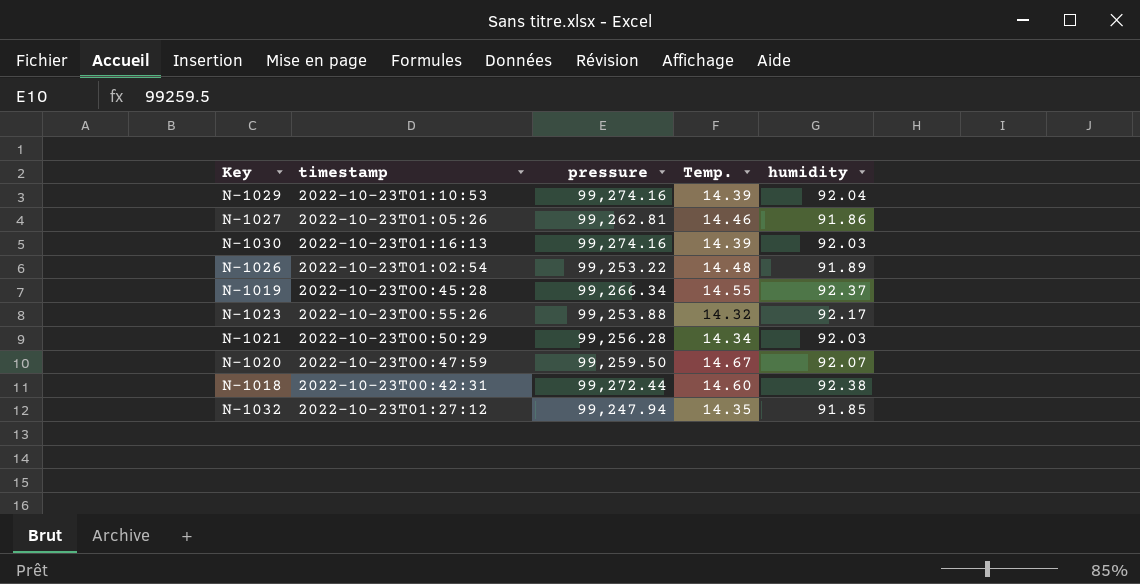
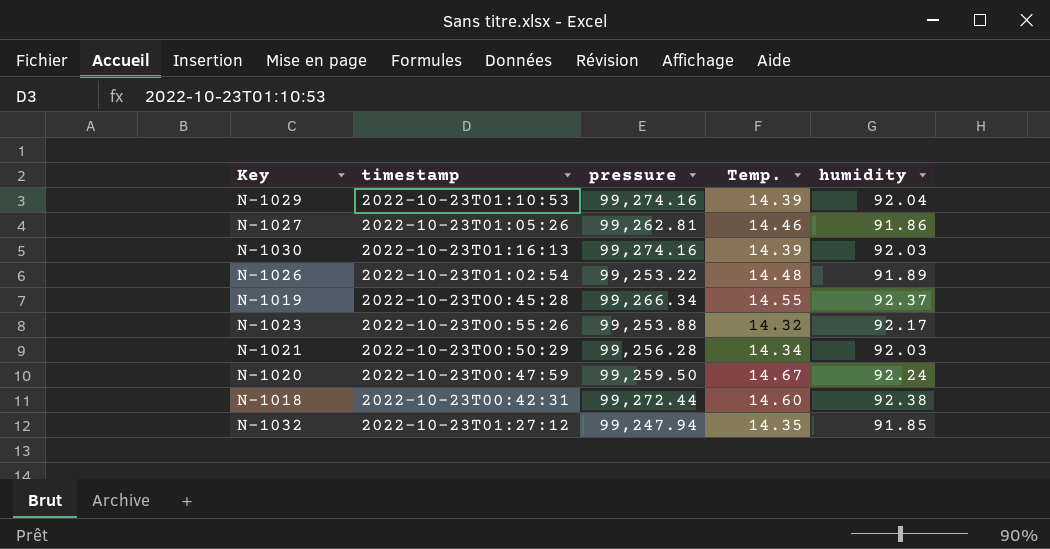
N-1020 | humidity: 92.07 -> 92.24

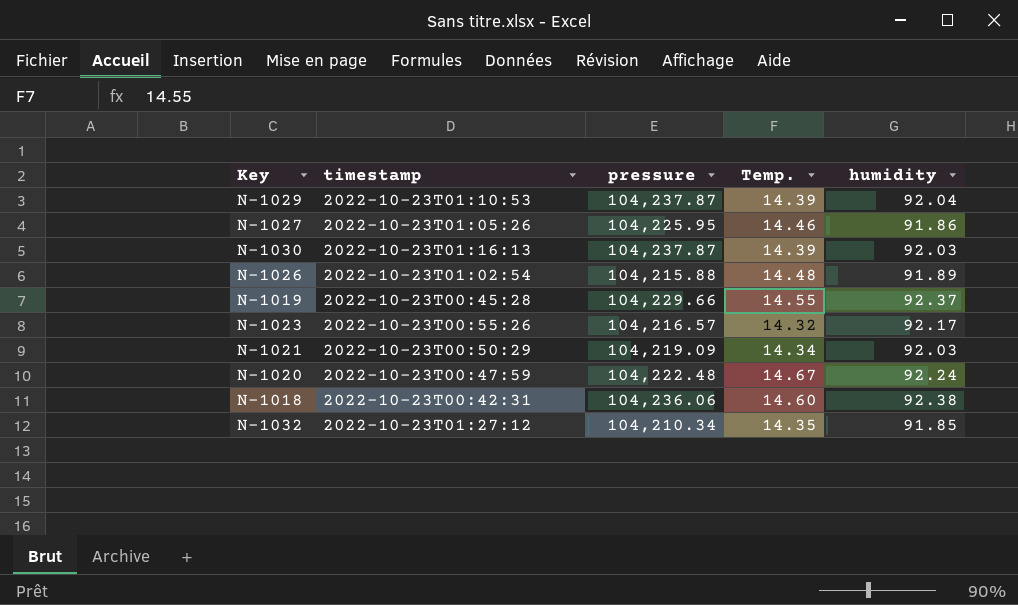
N-1029 | pressure: 99,274.16 -> 104,237.87
N-1027 | pressure: 99,262.81 -> 104,225.95
N-1030 | pressure: 99,274.16 -> 104,237.87
N-1026 | pressure: 99,253.22 -> 104,215.88
N-1019 | pressure: 99,266.34 -> 104,229.66
N-1023 | pressure: 99,253.88 -> 104,216.57
N-1021 | pressure: 99,256.28 -> 104,219.09
N-1020 | pressure: 99,259.50 -> 104,222.48
N-1018 | pressure: 99,272.44 -> 104,236.06
N-1032 | pressure: 99,247.94 -> 104,210.34

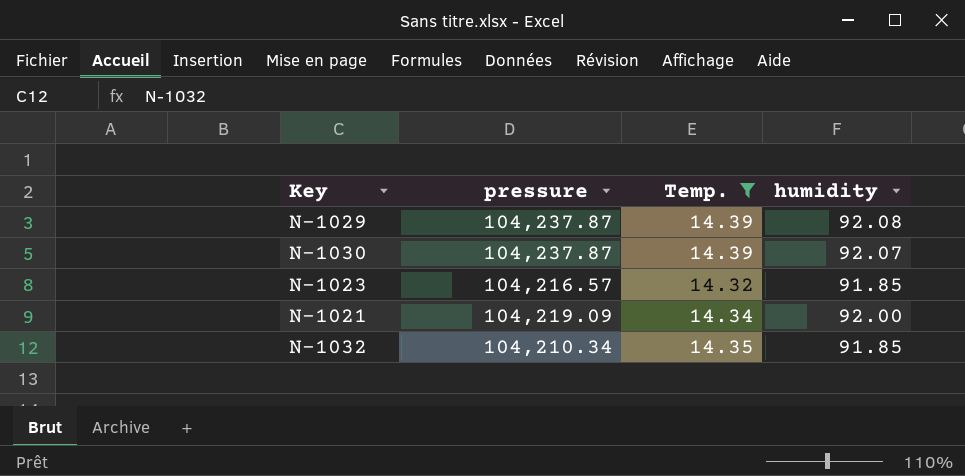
filter: none -> Temp. <= 14.39
column timestamp | position: 2 -> none
N-1029 | humidity: 92.04 -> 92.08
N-1030 | humidity: 92.03 -> 92.07
N-1023 | humidity: 92.17 -> 91.85
N-1021 | humidity: 92.03 -> 92.00

